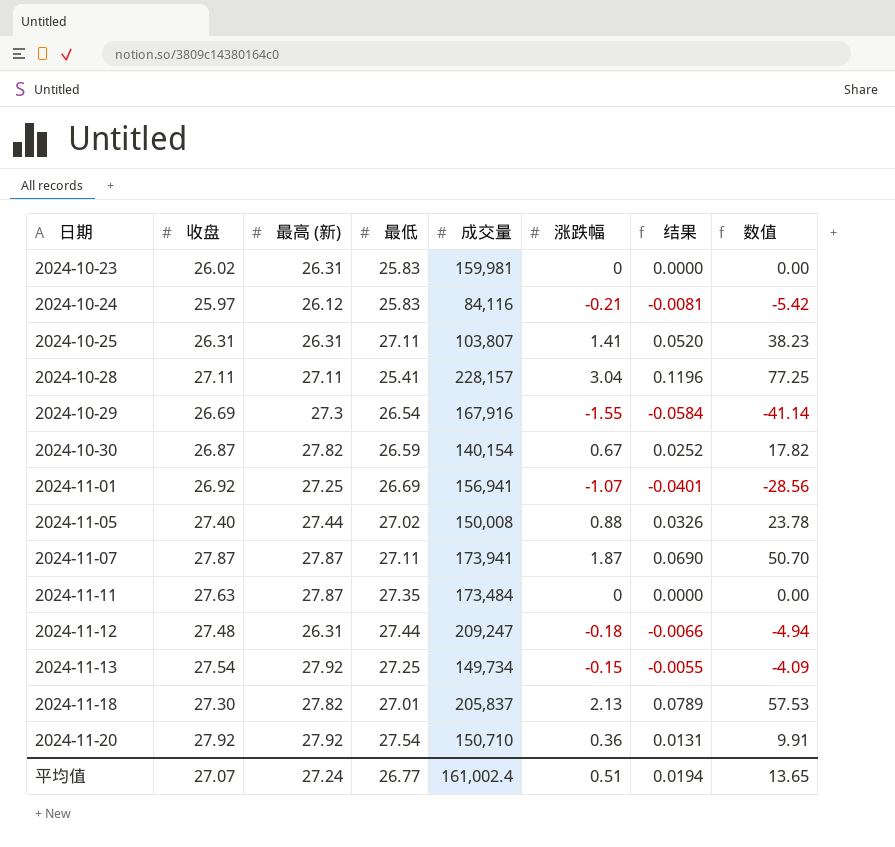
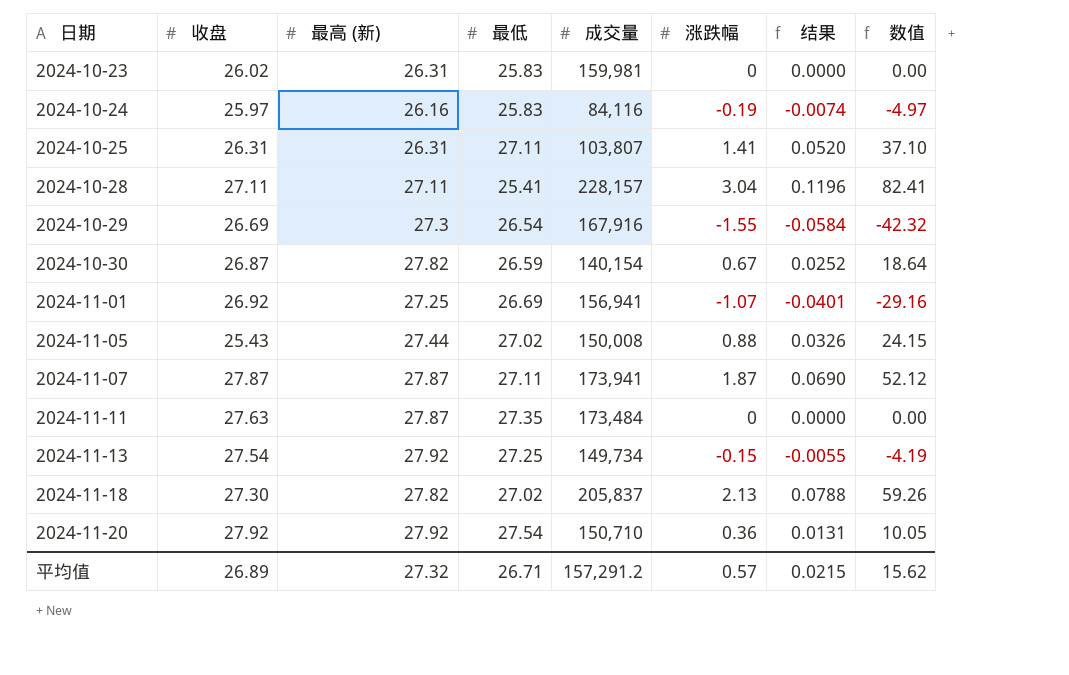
column 数值 | formula: [最低] * [涨跌幅] -> [最高 (新)] * [涨跌幅]
row 2024-11-12: 27.48 | 26.31 | 27.44 | 209,247 | -0.18 | -0.0066 | -4.94 -> none
2024-10-24 | 最高 (新): 26.12 -> 26.16
2024-10-24 | 涨跌幅: -0.21 -> -0.19
2024-10-24 | 结果: -0.0081 -> -0.0074
2024-11-05 | 收盘: 27.40 -> 25.43
2024-11-18 | 最低: 27.01 -> 27.02
2024-11-18 | 结果: 0.0789 -> 0.0788
平均值 | 收盘: 27.07 -> 26.89
平均值 | 最高 (新): 27.24 -> 27.32
平均值 | 最低: 26.77 -> 26.71
平均值 | 成交量: 161,002.4 -> 157,291.2
平均值 | 涨跌幅: 0.51 -> 0.57
平均值 | 结果: 0.0194 -> 0.0215
平均值 | 数值: 13.65 -> 15.62

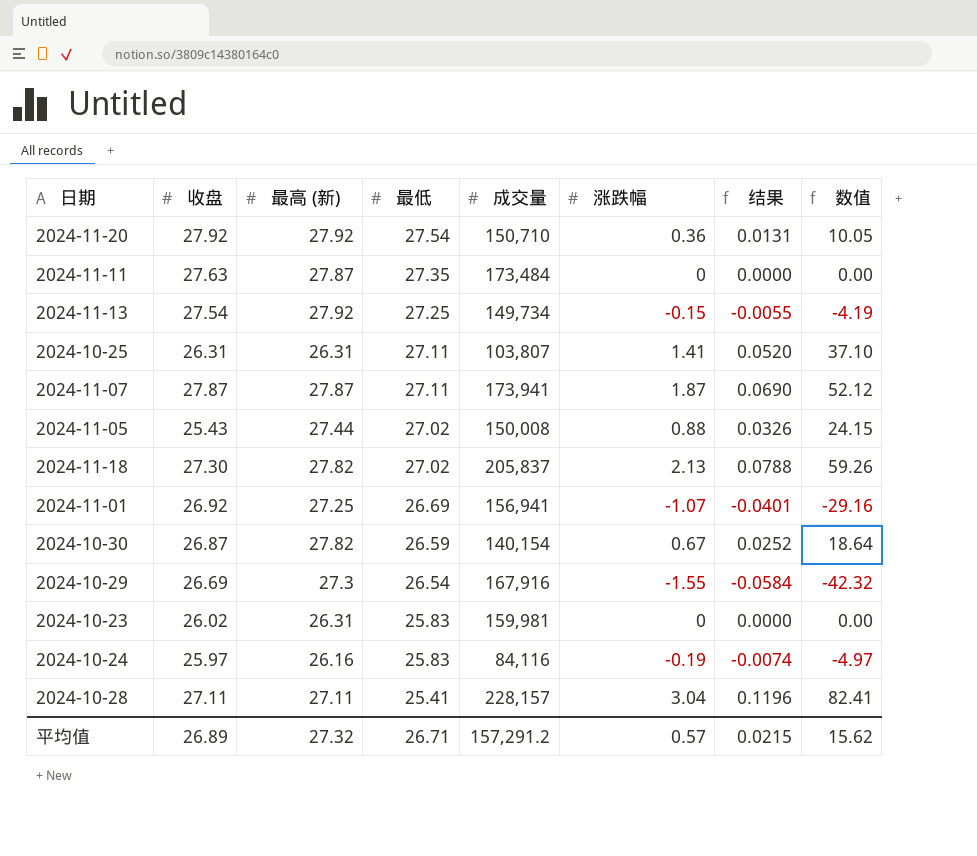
row order: 日期 ascending -> 最低 descending

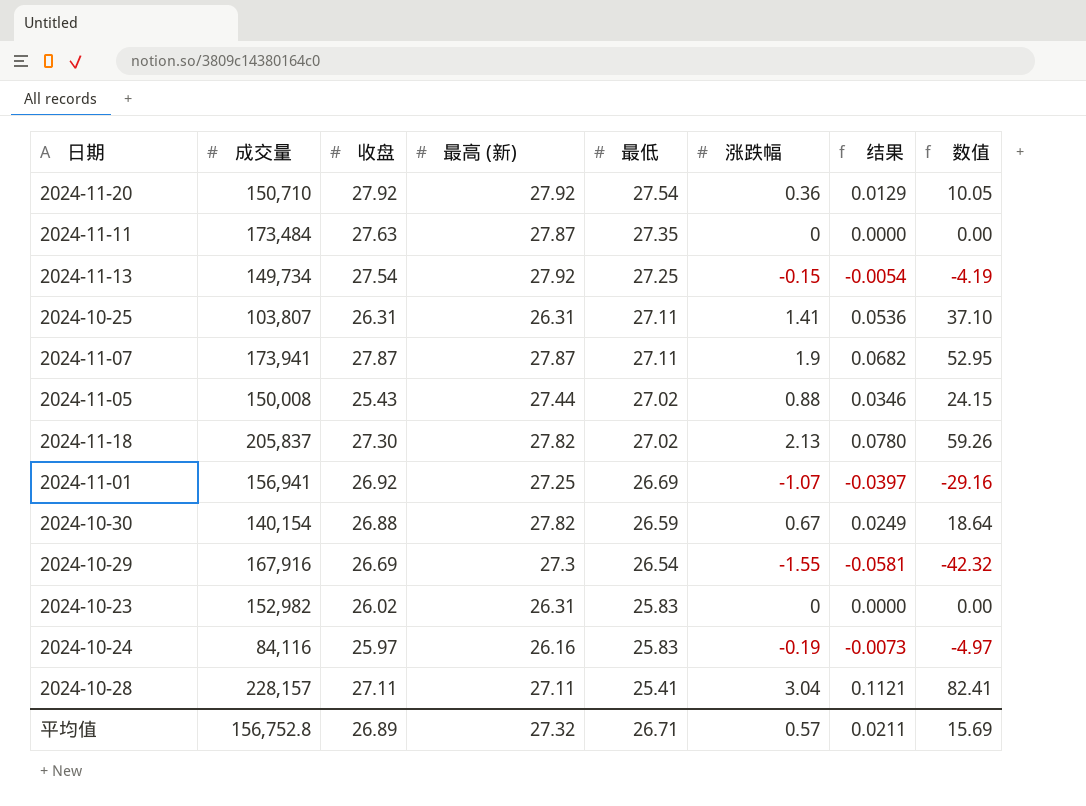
column 成交量 | position: 5 -> 2
column 结果 | formula: [涨跌幅] / [最低] -> [涨跌幅] / [收盘]
2024-11-07 | 涨跌幅: 1.87 -> 1.9
2024-11-07 | 数值: 52.12 -> 52.95
2024-10-30 | 收盘: 26.87 -> 26.88
2024-10-23 | 成交量: 159,981 -> 152,982
平均值 | 成交量: 157,291.2 -> 156,752.8
平均值 | 结果: 0.0215 -> 0.0211
平均值 | 数值: 15.62 -> 15.69

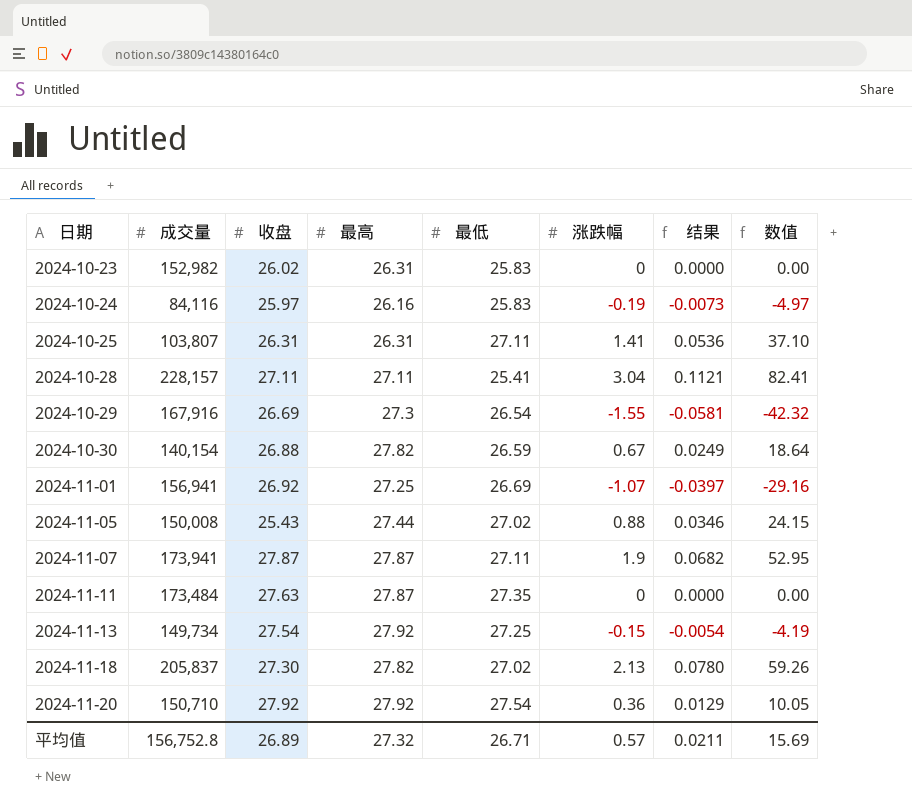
row order: 最低 descending -> 日期 ascending
column name: 最高 (新) -> 最高

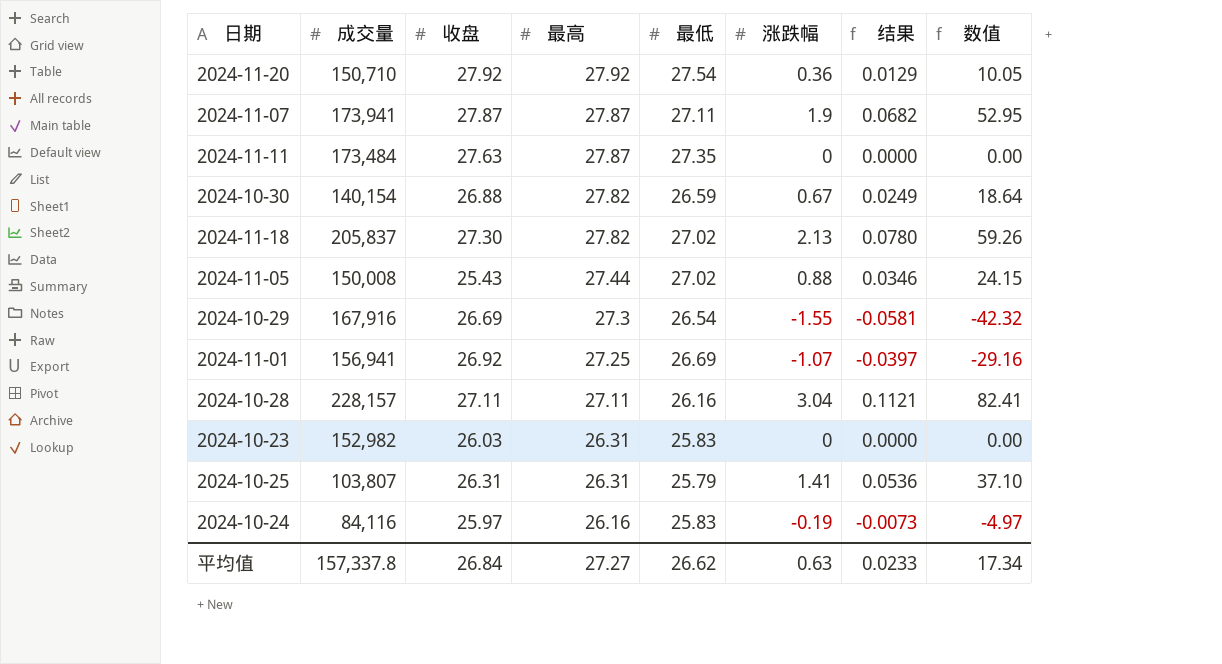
row order: 日期 ascending -> 最高 descending
row 2024-11-13: 149,734 | 27.54 | 27.92 | 27.25 | -0.15 | -0.0054 | -4.19 -> none
2024-10-28 | 最低: 25.41 -> 26.16
2024-10-23 | 收盘: 26.02 -> 26.03
2024-10-25 | 最低: 27.11 -> 25.79
平均值 | 成交量: 156,752.8 -> 157,337.8
平均值 | 收盘: 26.89 -> 26.84
平均值 | 最高: 27.32 -> 27.27
平均值 | 最低: 26.71 -> 26.62
平均值 | 涨跌幅: 0.57 -> 0.63
平均值 | 结果: 0.0211 -> 0.0233
平均值 | 数值: 15.69 -> 17.34

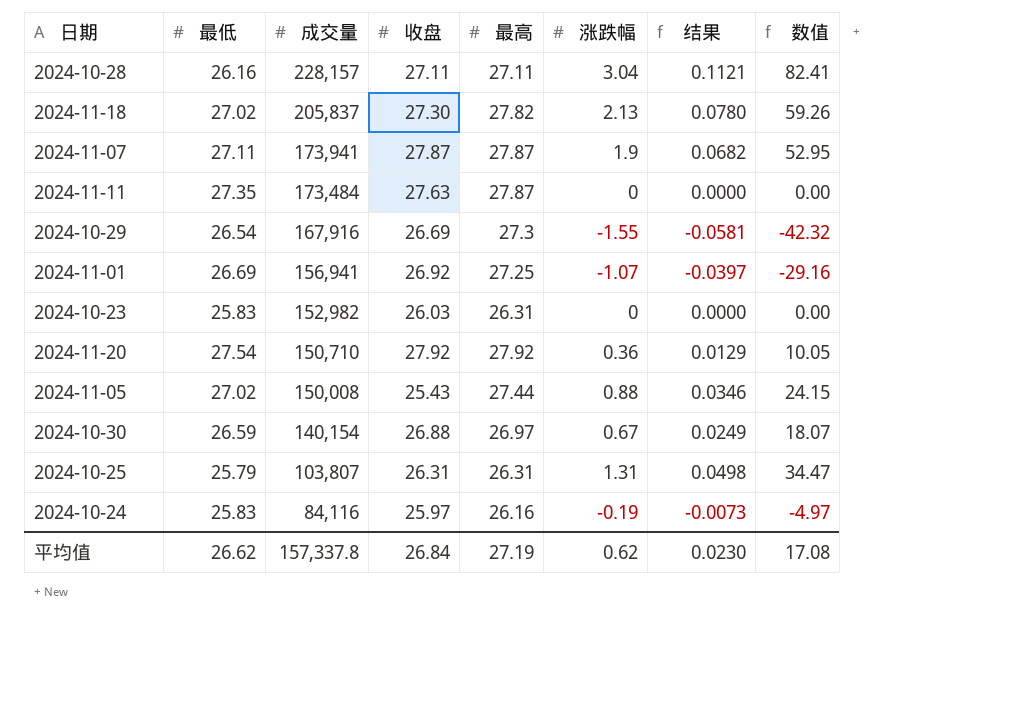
row order: 最高 descending -> 成交量 descending
column 最低 | position: 5 -> 2
2024-10-30 | 最高: 27.82 -> 26.97
2024-10-30 | 数值: 18.64 -> 18.07
2024-10-25 | 涨跌幅: 1.41 -> 1.31
2024-10-25 | 结果: 0.0536 -> 0.0498
2024-10-25 | 数值: 37.10 -> 34.47
平均值 | 最高: 27.27 -> 27.19
平均值 | 涨跌幅: 0.63 -> 0.62
平均值 | 结果: 0.0233 -> 0.0230
平均值 | 数值: 17.34 -> 17.08

